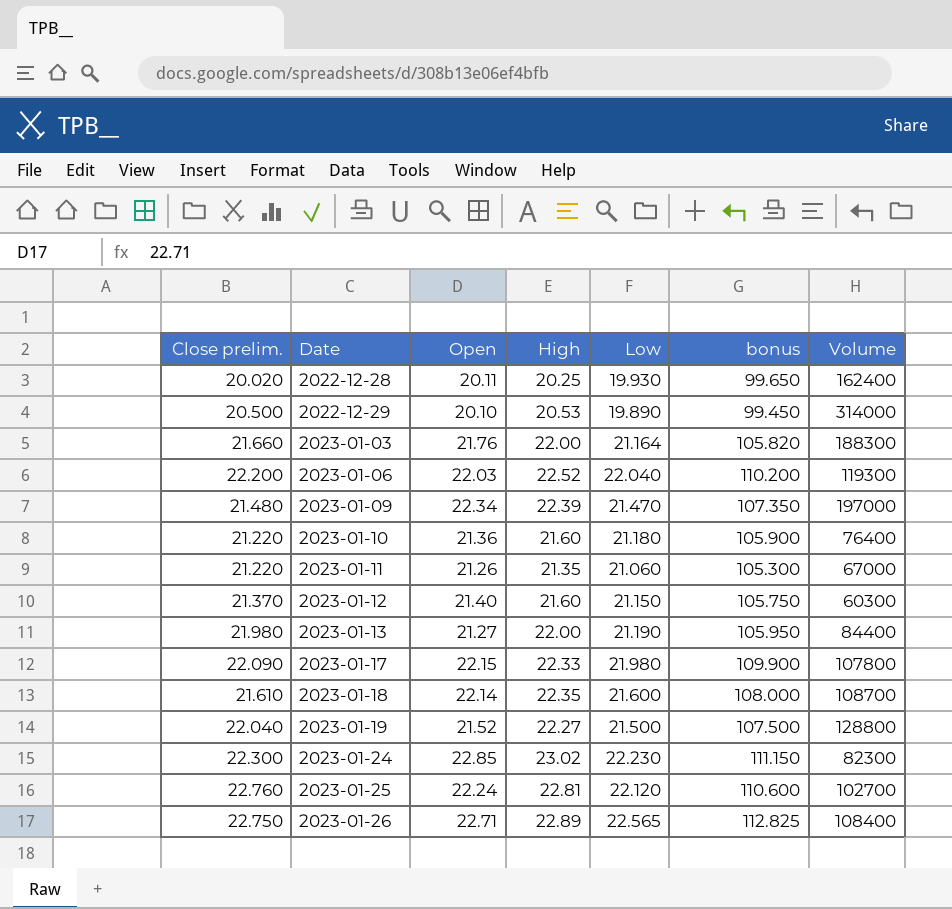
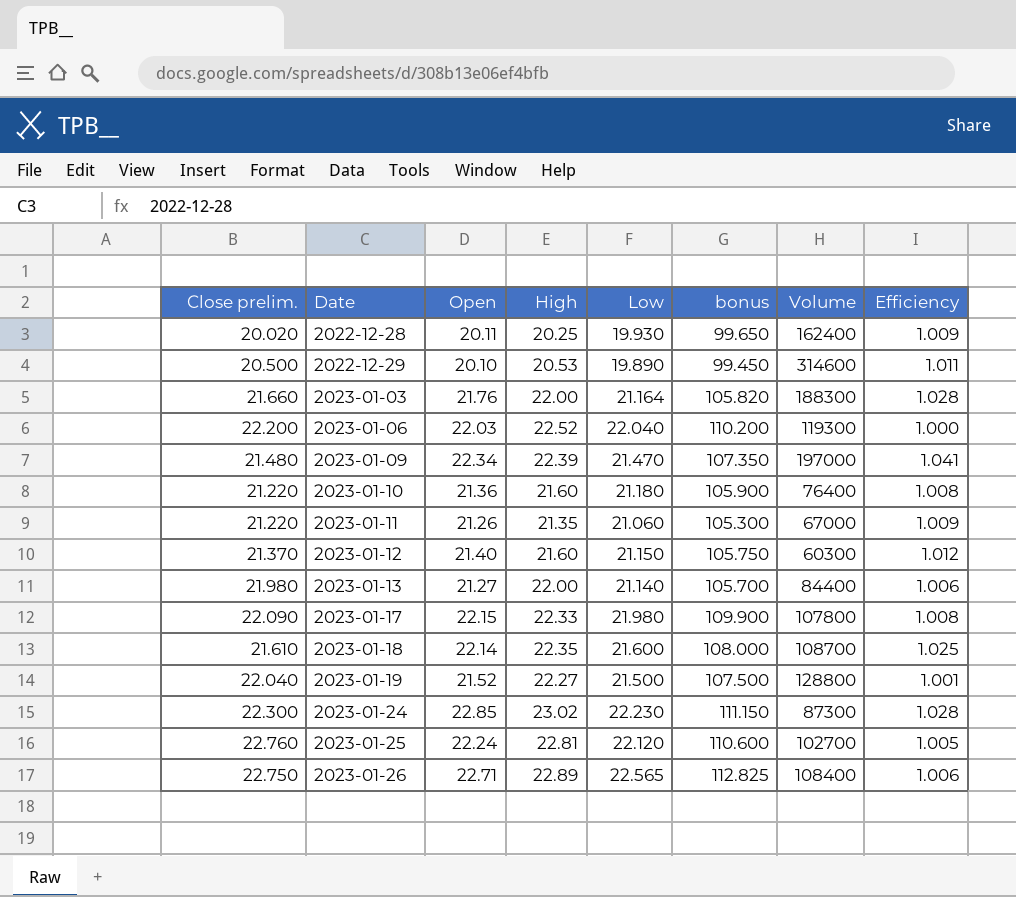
column Efficiency | formula: none -> [Open] / [Low]
2022-12-29 | Volume: 314000 -> 314600
2023-01-13 | Low: 21.190 -> 21.140
2023-01-13 | bonus: 105.950 -> 105.700
2023-01-24 | Volume: 82300 -> 87300

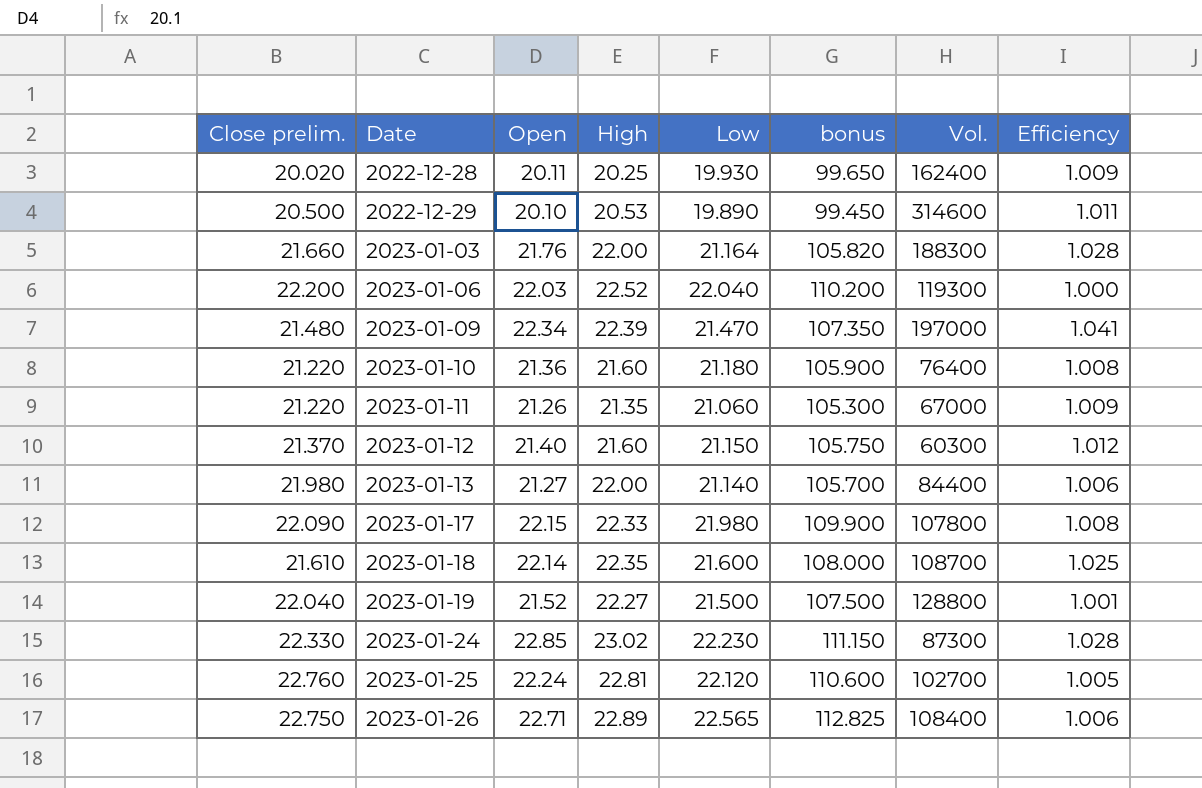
column name: Volume -> Vol.
2023-01-24 | Close prelim.: 22.300 -> 22.330

